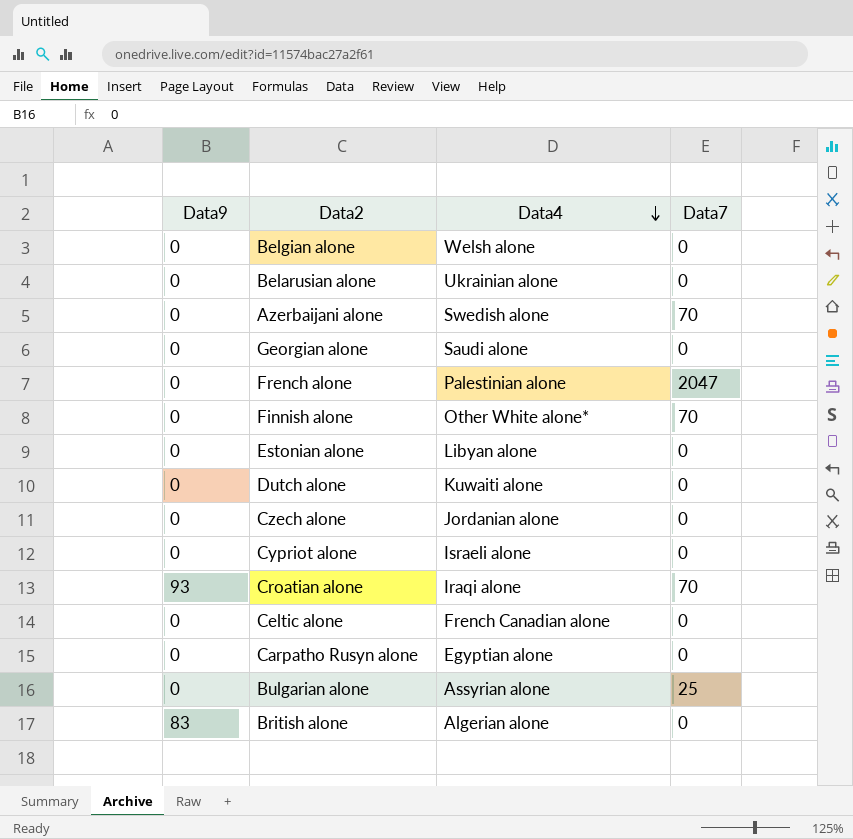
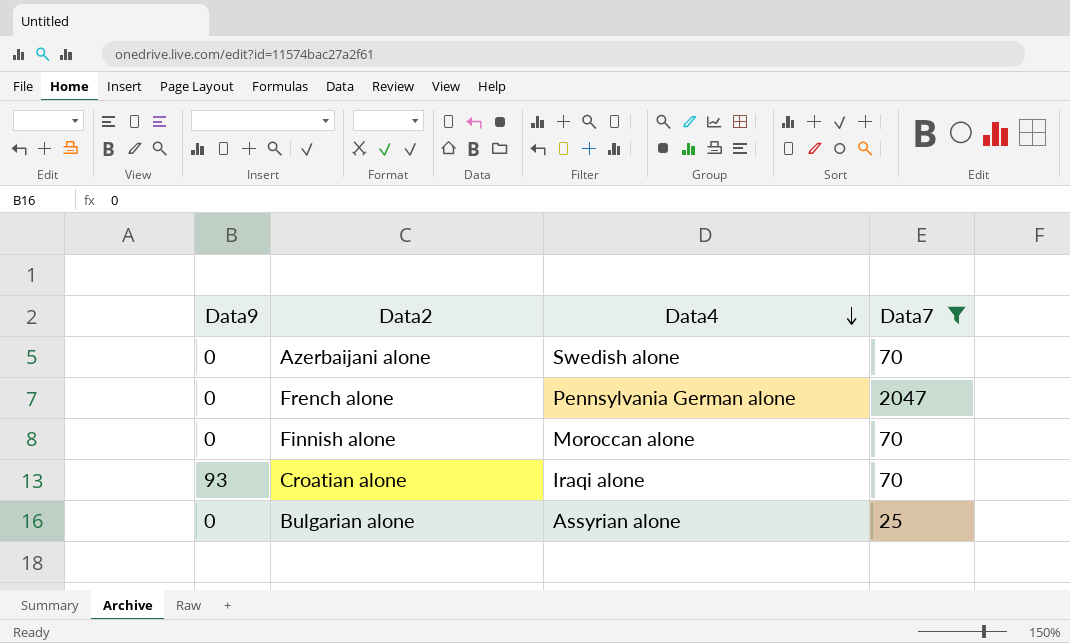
filter: none -> Data7 != 0
French alone | Data4: Palestinian alone -> Pennsylvania German alone
Finnish alone | Data4: Other White alone* -> Moroccan alone

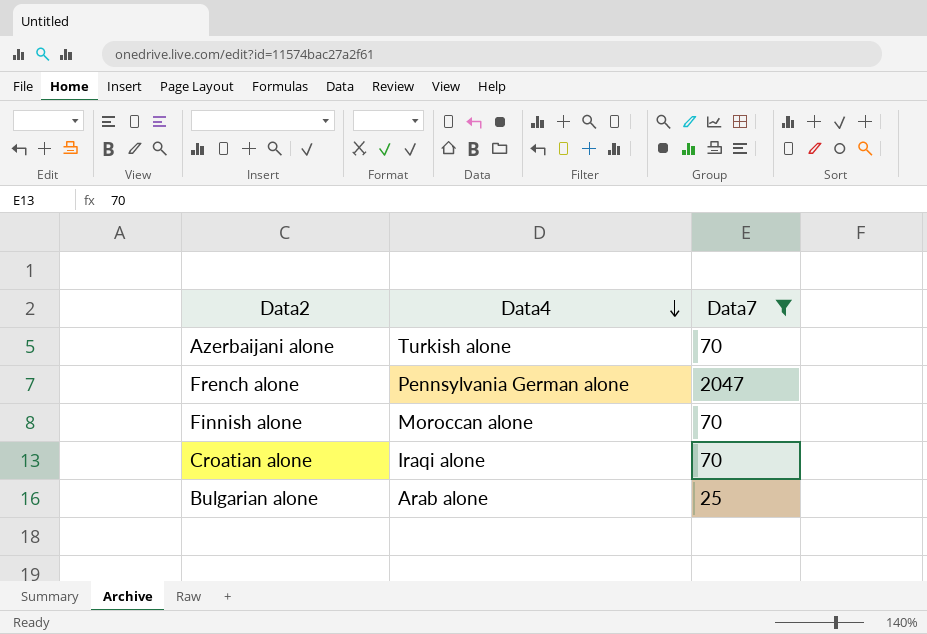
column Data9 | position: 1 -> none
Azerbaijani alone | Data4: Swedish alone -> Turkish alone
Bulgarian alone | Data4: Assyrian alone -> Arab alone

